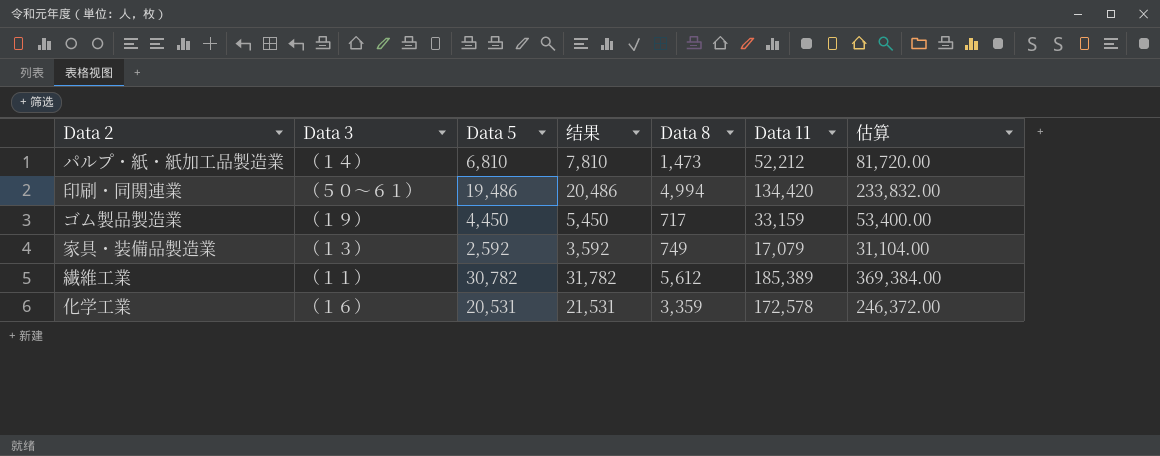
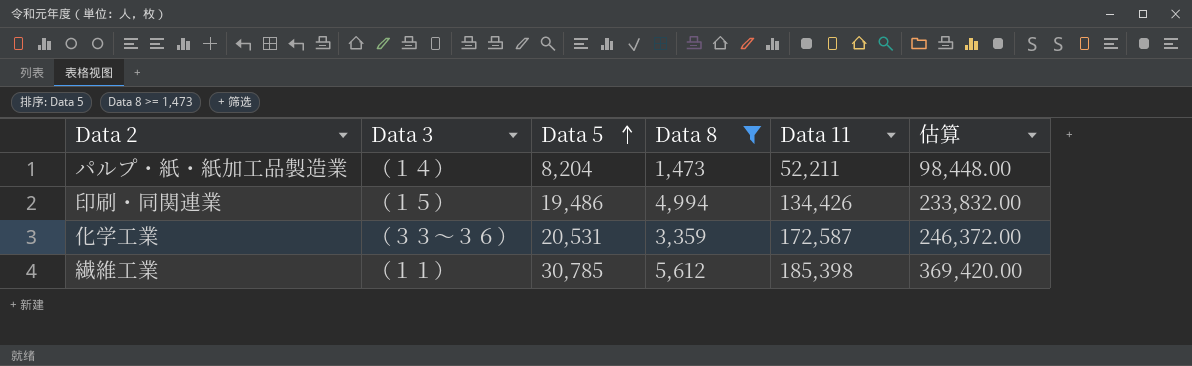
filter: none -> Data 8 >= 1,473
row order: none -> Data 5 ascending
column 结果 | formula: [Data 5] + 1000 -> none
パルプ・紙・紙加工品製造業 | Data 5: 6,810 -> 8,204
パルプ・紙・紙加工品製造業 | Data 11: 52,212 -> 52,211
パルプ・紙・紙加工品製造業 | 估算: 81,720.00 -> 98,448.00
印刷・同関連業 | Data 3: （５０～６１） -> （１５）
印刷・同関連業 | Data 11: 134,420 -> 134,426
化学工業 | Data 3: （１６） -> （３３～３６）
化学工業 | Data 11: 172,578 -> 172,587
繊維工業 | Data 5: 30,782 -> 30,785
繊維工業 | Data 11: 185,389 -> 185,398
繊維工業 | 估算: 369,384.00 -> 369,420.00

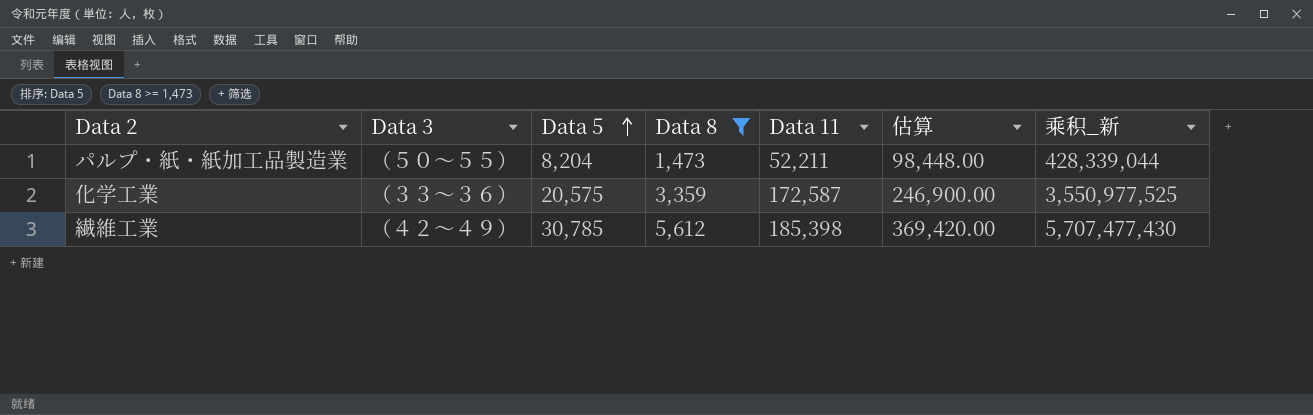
column 乘积_新 | formula: none -> [Data 5] * [Data 11]
row 印刷・同関連業: （１５） | 19,486 | 4,994 | 134,426 | 233,832.00 -> none
パルプ・紙・紙加工品製造業 | Data 3: （１４） -> （５０～５５）
化学工業 | Data 5: 20,531 -> 20,575
化学工業 | 估算: 246,372.00 -> 246,900.00
繊維工業 | Data 3: （１１） -> （４２～４９）

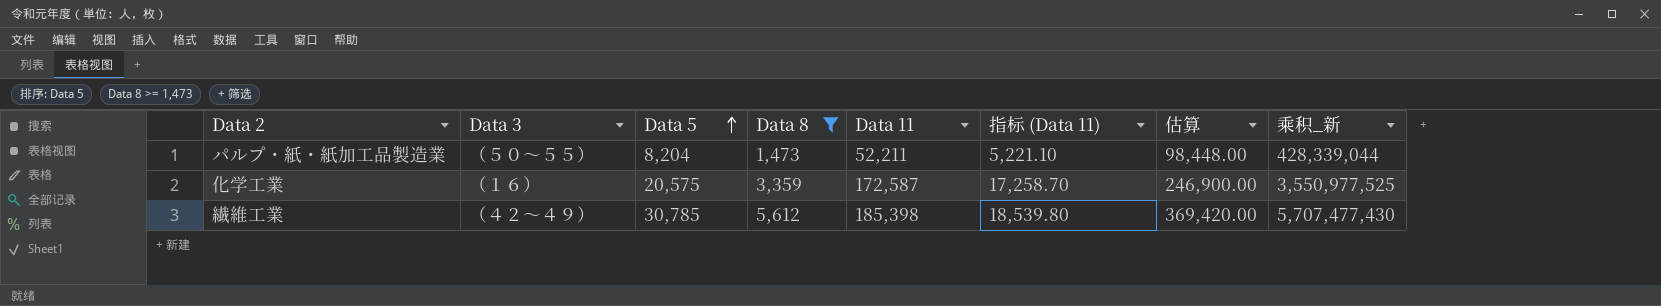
column 指标 (Data 11) | formula: none -> [Data 11] * 0.1
化学工業 | Data 3: （３３～３６） -> （１６）

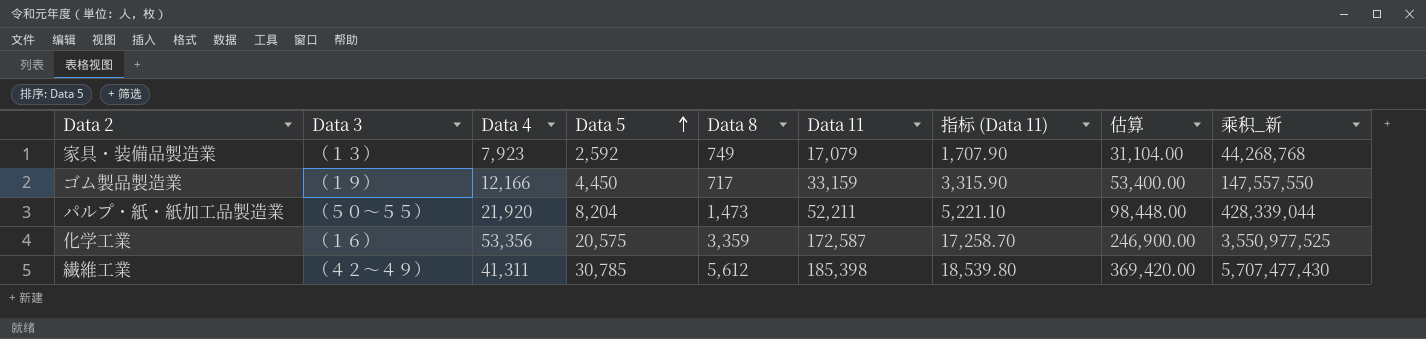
filter: Data 8 >= 1,473 -> none
column Data 4 | position: none -> 3

